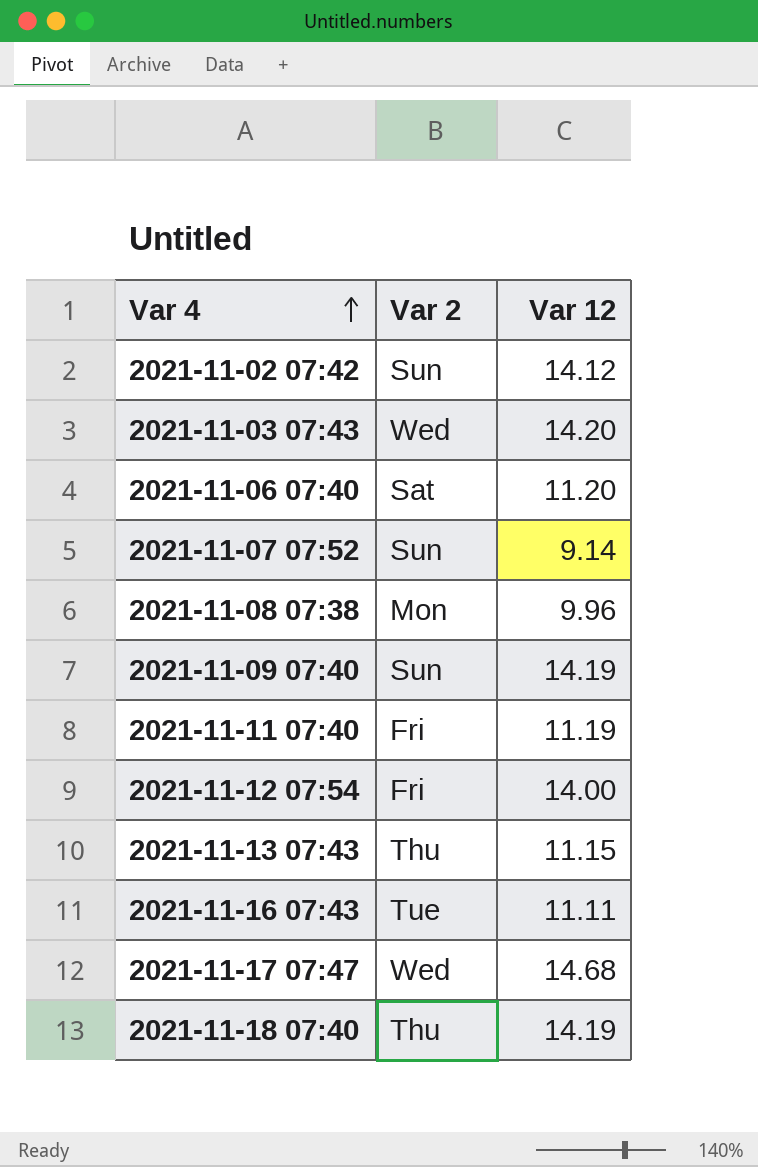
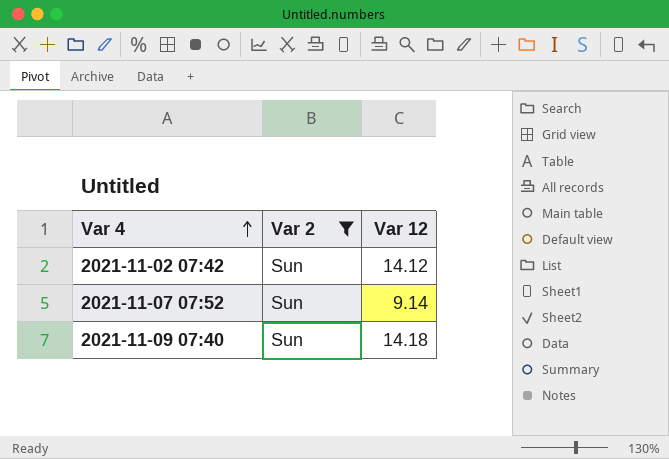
filter: none -> Var 2 = Sun
2021-11-09 07:40 | Var 12: 14.19 -> 14.18

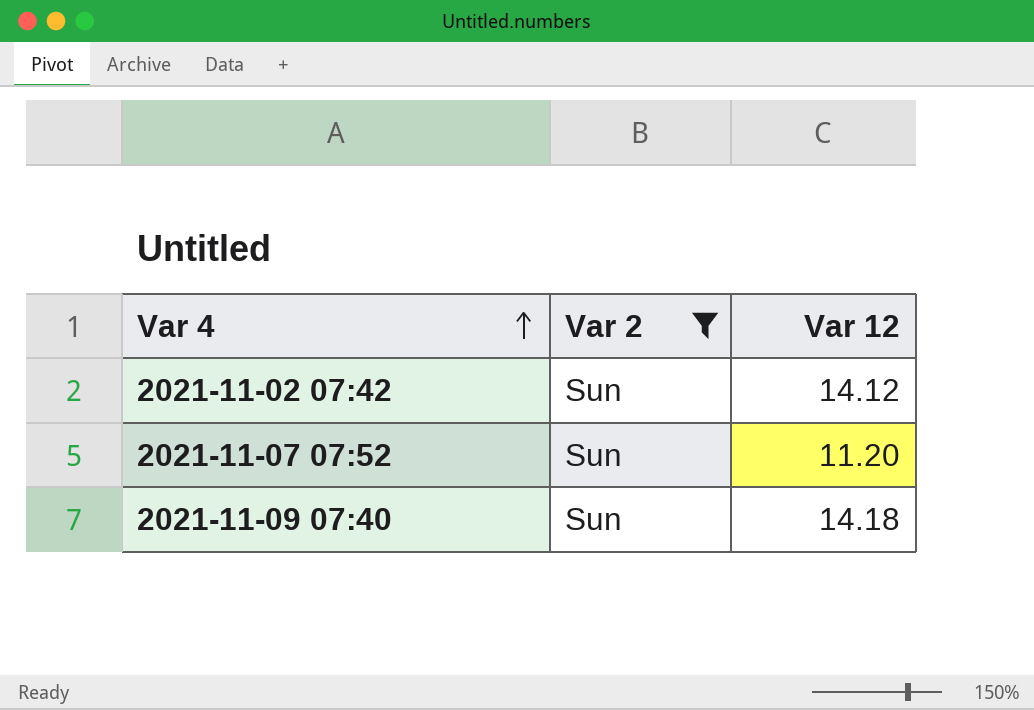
2021-11-07 07:52 | Var 12: 9.14 -> 11.20

